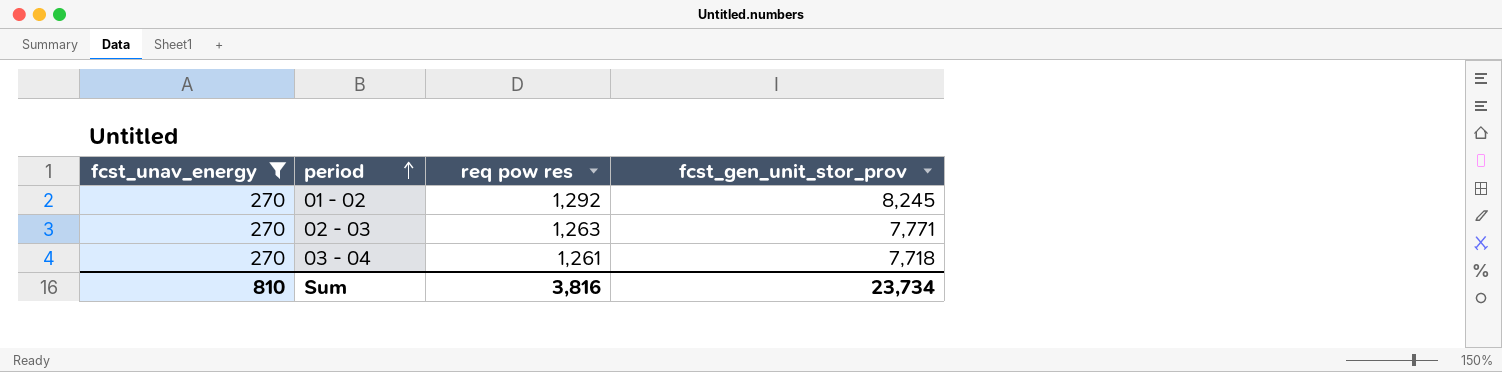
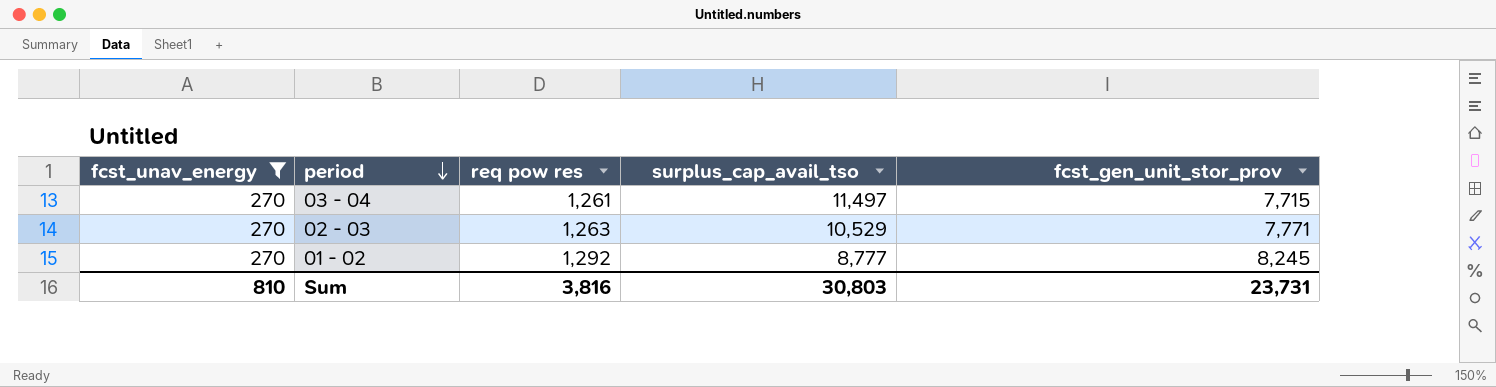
row order: period ascending -> period descending
column surplus_cap_avail_tso | position: none -> 4
03 - 04 | fcst_gen_unit_stor_prov: 7,718 -> 7,715
Sum | fcst_gen_unit_stor_prov: 23,734 -> 23,731

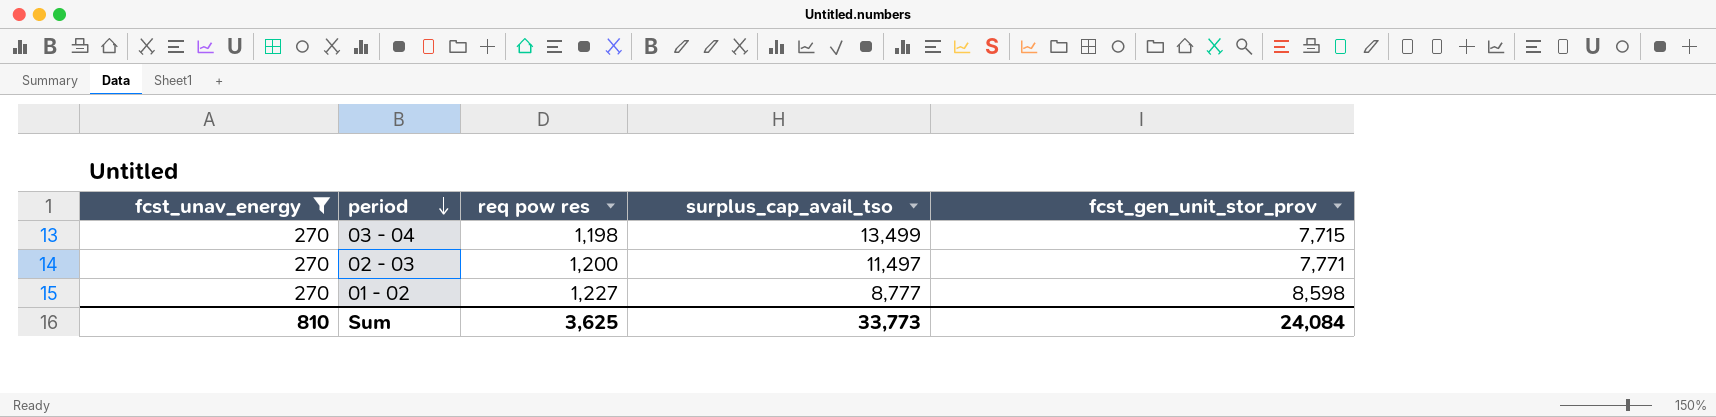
03 - 04 | req pow res: 1,261 -> 1,198
03 - 04 | surplus_cap_avail_tso: 11,497 -> 13,499
02 - 03 | req pow res: 1,263 -> 1,200
02 - 03 | surplus_cap_avail_tso: 10,529 -> 11,497
01 - 02 | req pow res: 1,292 -> 1,227
01 - 02 | fcst_gen_unit_stor_prov: 8,245 -> 8,598
Sum | req pow res: 3,816 -> 3,625
Sum | surplus_cap_avail_tso: 30,803 -> 33,773
Sum | fcst_gen_unit_stor_prov: 23,731 -> 24,084

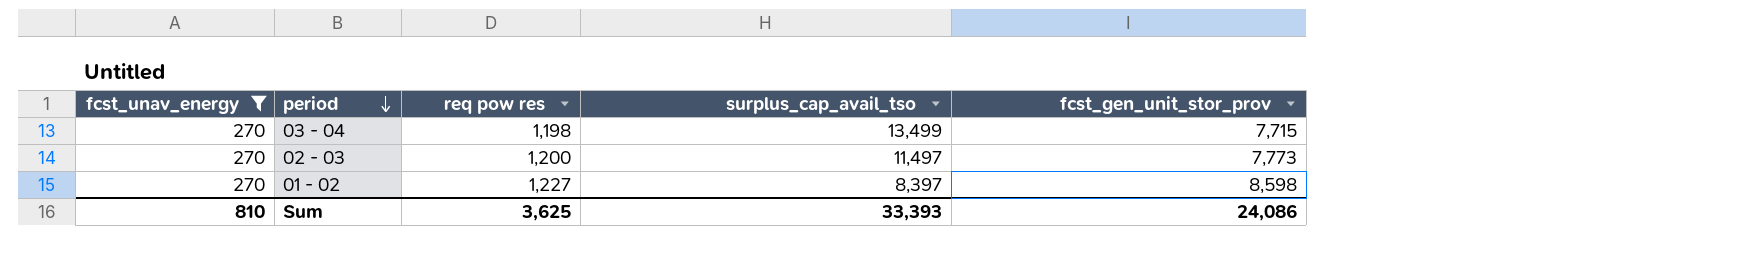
02 - 03 | fcst_gen_unit_stor_prov: 7,771 -> 7,773
01 - 02 | surplus_cap_avail_tso: 8,777 -> 8,397
Sum | surplus_cap_avail_tso: 33,773 -> 33,393
Sum | fcst_gen_unit_stor_prov: 24,084 -> 24,086

